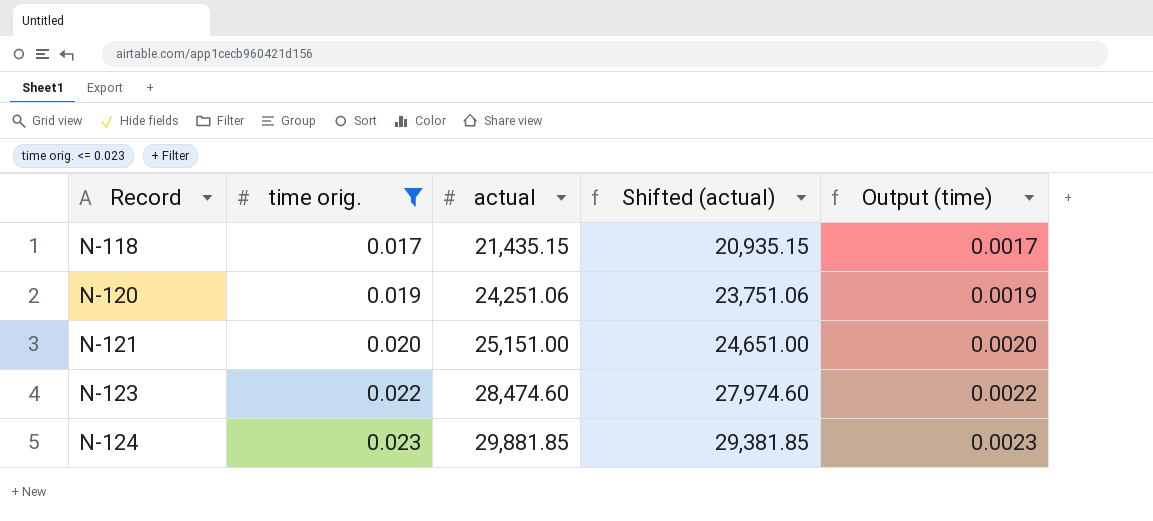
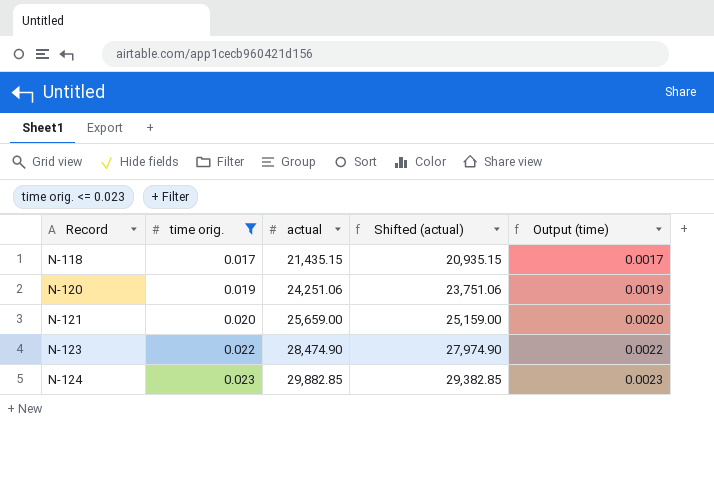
N-121 | actual: 25,151.00 -> 25,659.00
N-121 | Shifted (actual): 24,651.00 -> 25,159.00
N-123 | actual: 28,474.60 -> 28,474.90
N-123 | Shifted (actual): 27,974.60 -> 27,974.90
N-124 | actual: 29,881.85 -> 29,882.85
N-124 | Shifted (actual): 29,381.85 -> 29,382.85

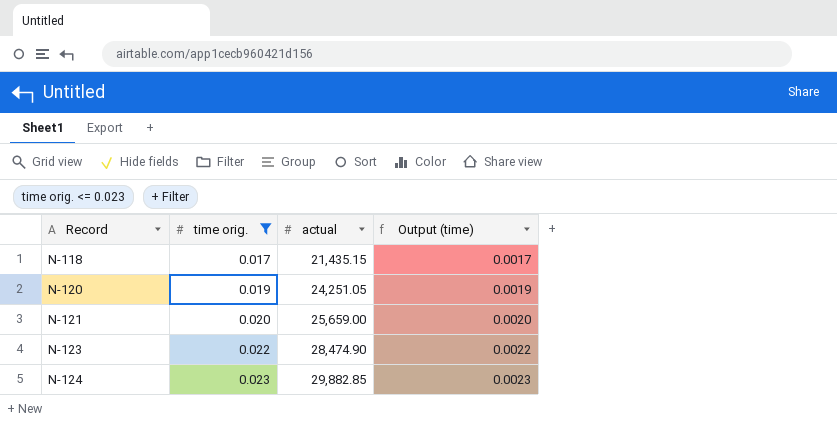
column Shifted (actual) | formula: [actual] - 500 -> none
N-120 | actual: 24,251.06 -> 24,251.05

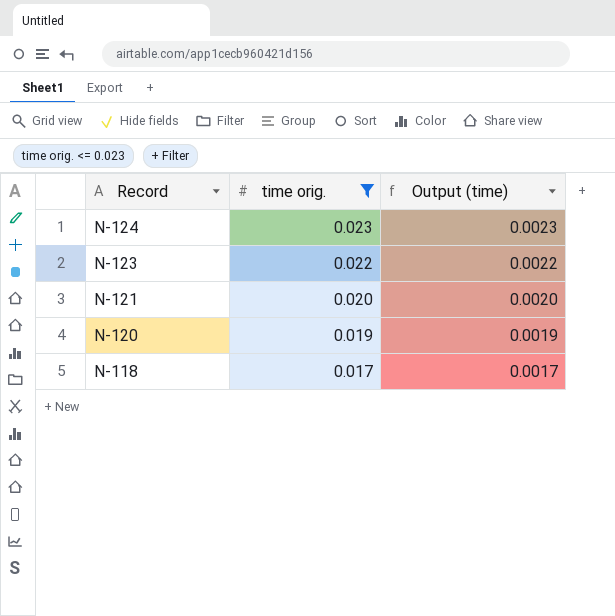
row order: Record ascending -> Record descending
column actual | position: 3 -> none

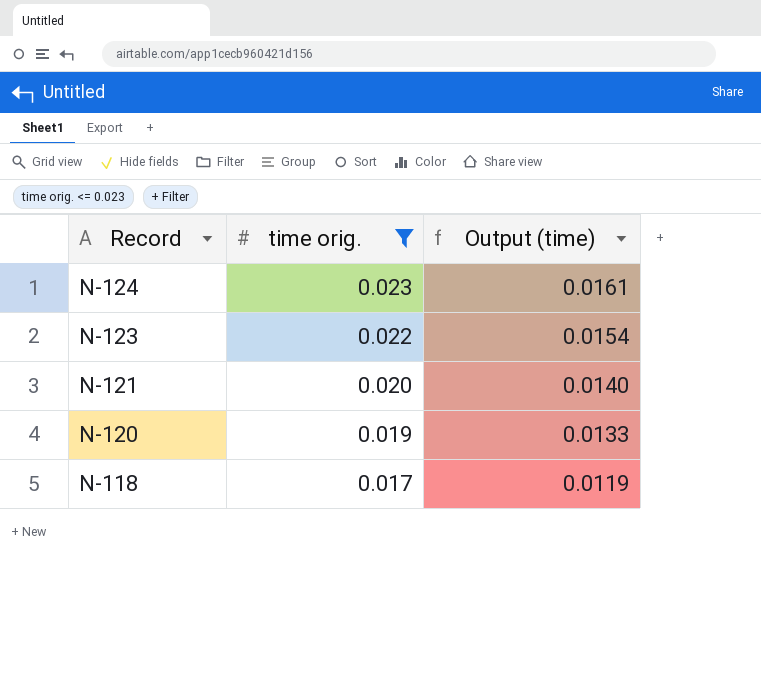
column Output (time) | formula: [time orig.] * 0.1 -> [time orig.] * 0.7

